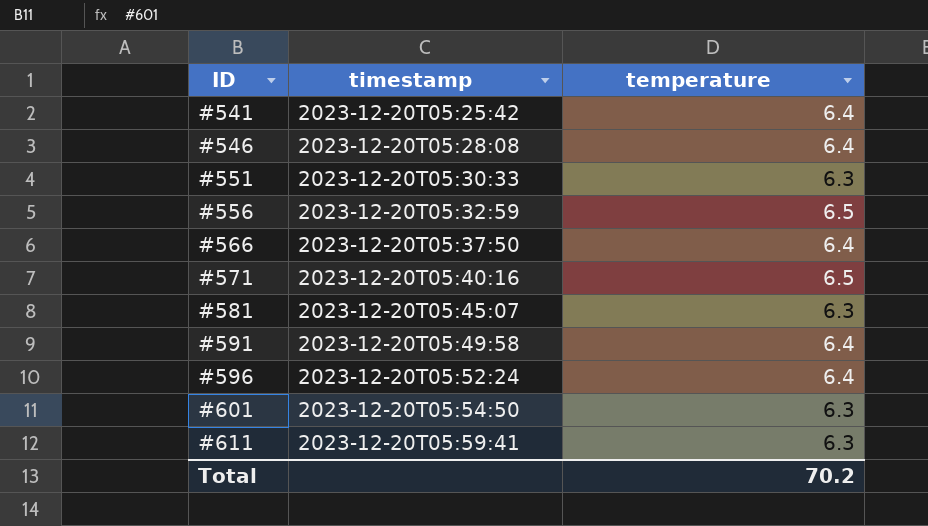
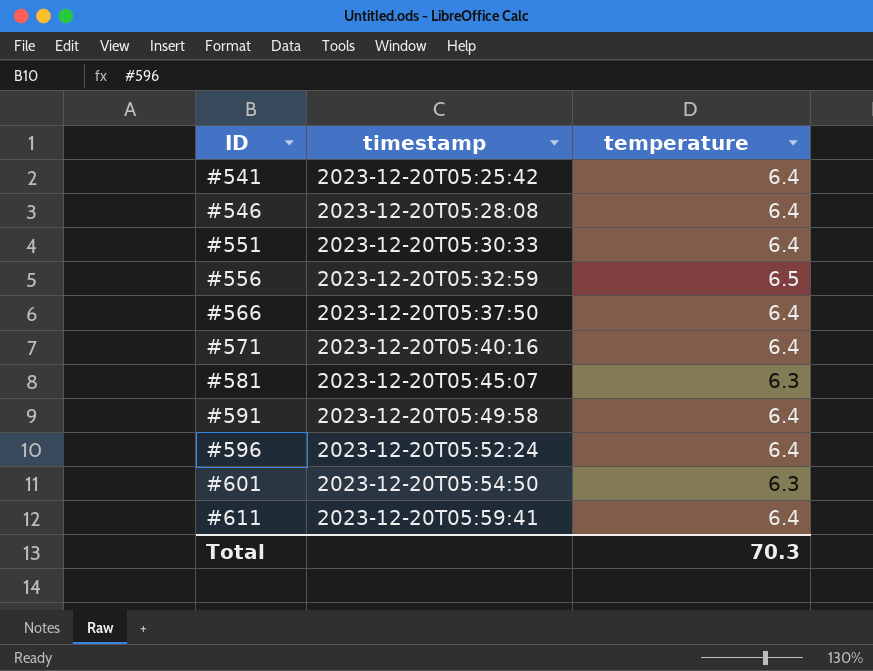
#551 | temperature: 6.3 -> 6.4
#571 | temperature: 6.5 -> 6.4
#611 | temperature: 6.3 -> 6.4
Total | temperature: 70.2 -> 70.3

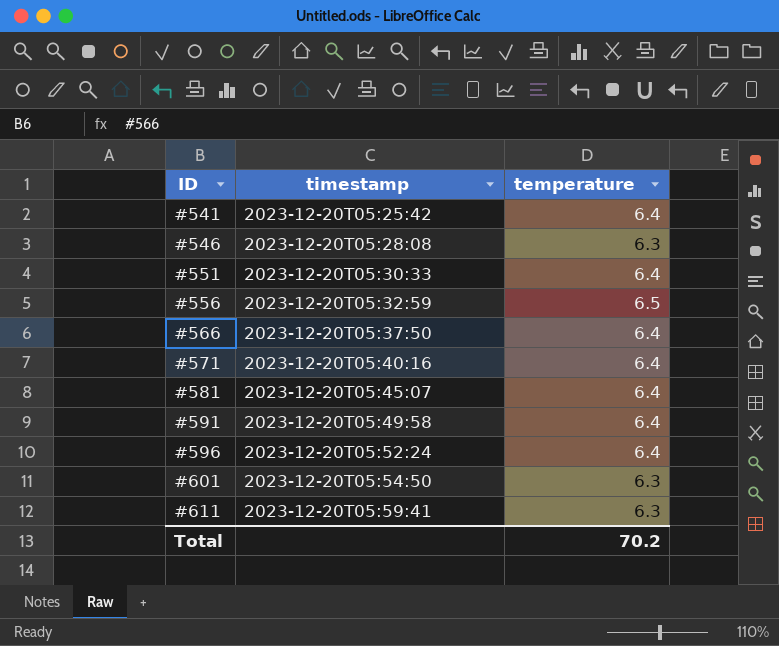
#546 | temperature: 6.4 -> 6.3
#581 | temperature: 6.3 -> 6.4
#611 | temperature: 6.4 -> 6.3
Total | temperature: 70.3 -> 70.2

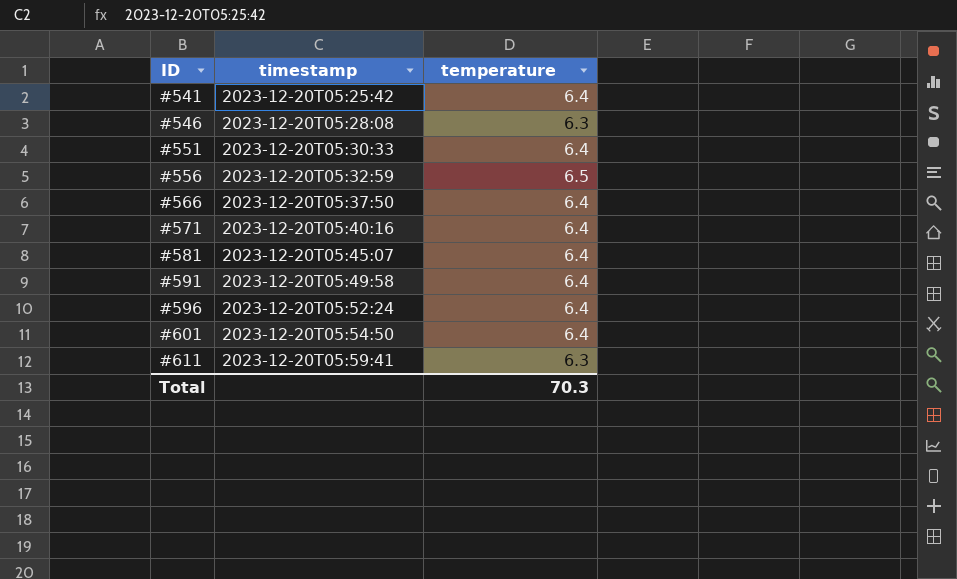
#601 | temperature: 6.3 -> 6.4
Total | temperature: 70.2 -> 70.3

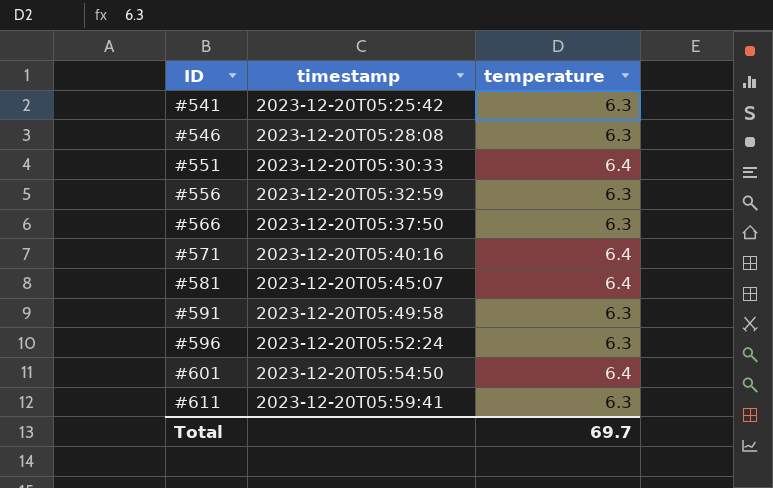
#541 | temperature: 6.4 -> 6.3
#556 | temperature: 6.5 -> 6.3
#566 | temperature: 6.4 -> 6.3
#591 | temperature: 6.4 -> 6.3
#596 | temperature: 6.4 -> 6.3
Total | temperature: 70.3 -> 69.7

